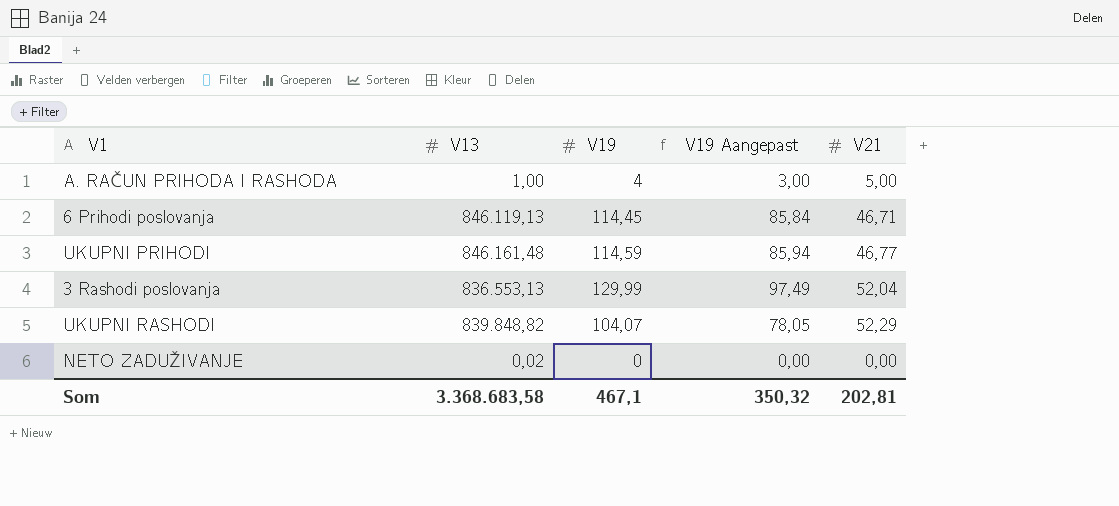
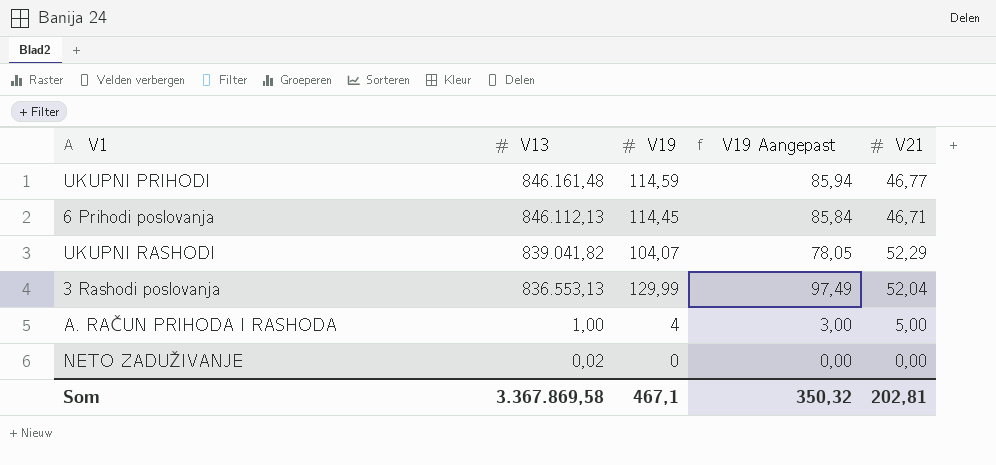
row order: none -> V13 descending
6 Prihodi poslovanja | V13: 846.119,13 -> 846.112,13
UKUPNI RASHODI | V13: 839.848,82 -> 839.041,82
Som | V13: 3.368.683,58 -> 3.367.869,58

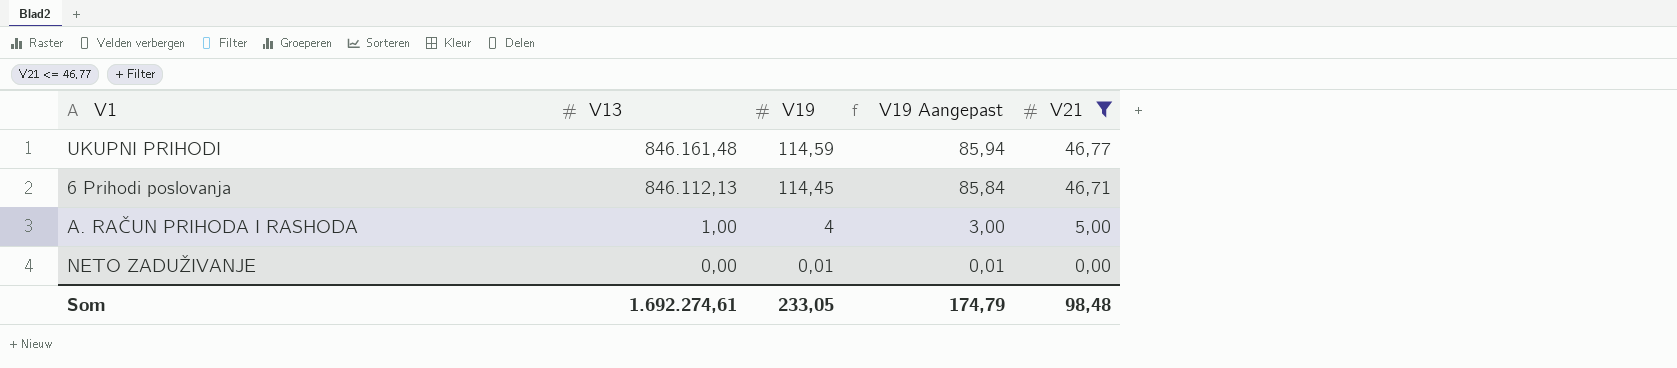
filter: none -> V21 <= 46,77
NETO ZADUŽIVANJE | V13: 0,02 -> 0,00
NETO ZADUŽIVANJE | V19: 0 -> 0,01
NETO ZADUŽIVANJE | V19 Aangepast: 0,00 -> 0,01
Som | V13: 3.367.869,58 -> 1.692.274,61
Som | V19: 467,1 -> 233,05
Som | V19 Aangepast: 350,32 -> 174,79
Som | V21: 202,81 -> 98,48

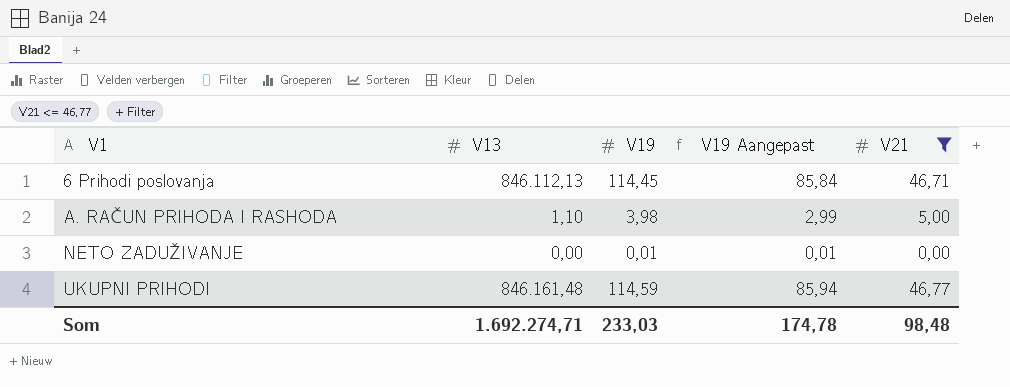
row order: V13 descending -> V1 ascending
A. RAČUN PRIHODA I RASHODA | V13: 1,00 -> 1,10
A. RAČUN PRIHODA I RASHODA | V19: 4 -> 3,98
A. RAČUN PRIHODA I RASHODA | V19 Aangepast: 3,00 -> 2,99
Som | V13: 1.692.274,61 -> 1.692.274,71
Som | V19: 233,05 -> 233,03
Som | V19 Aangepast: 174,79 -> 174,78

